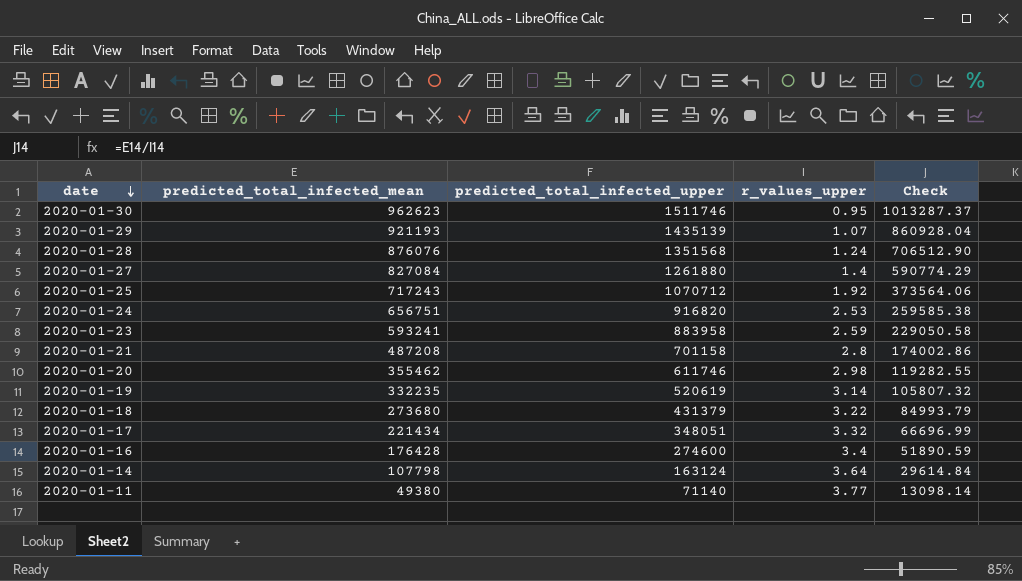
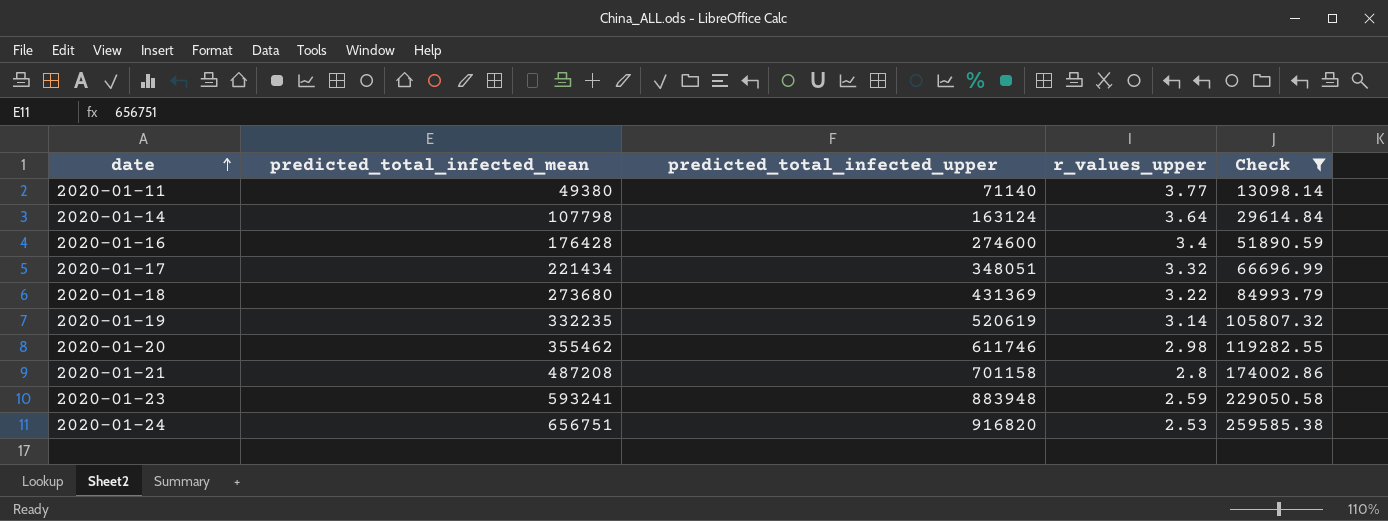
filter: none -> Check <= 259585.38
row order: date descending -> date ascending
2020-01-18 | predicted_total_infected_upper: 431379 -> 431369
2020-01-23 | predicted_total_infected_upper: 883958 -> 883948

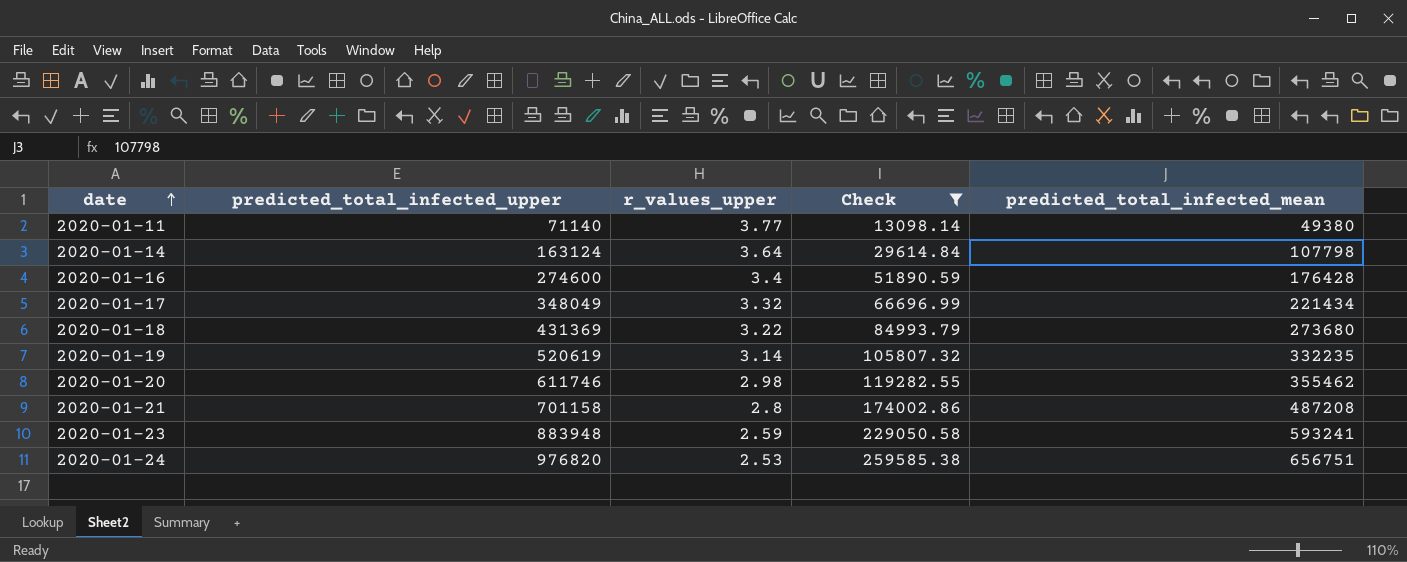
column predicted_total_infected_mean | position: 2 -> 5
2020-01-17 | predicted_total_infected_upper: 348051 -> 348049
2020-01-24 | predicted_total_infected_upper: 916820 -> 976820

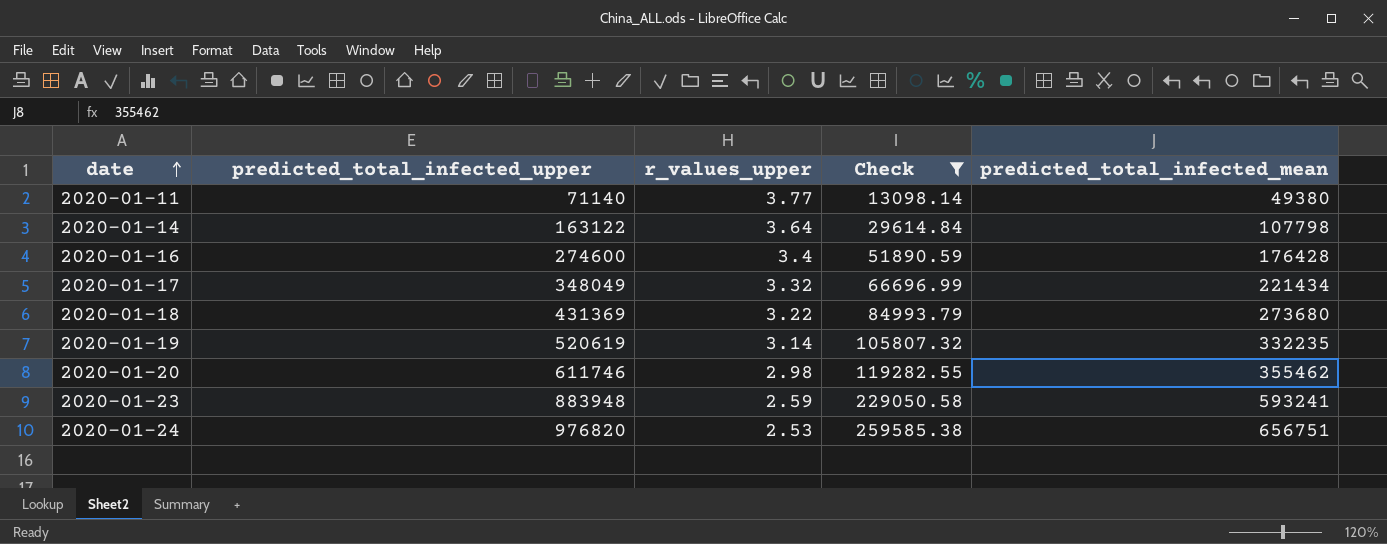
row 2020-01-21: 701158 | 2.8 | 174002.86 | 487208 -> none
2020-01-14 | predicted_total_infected_upper: 163124 -> 163122

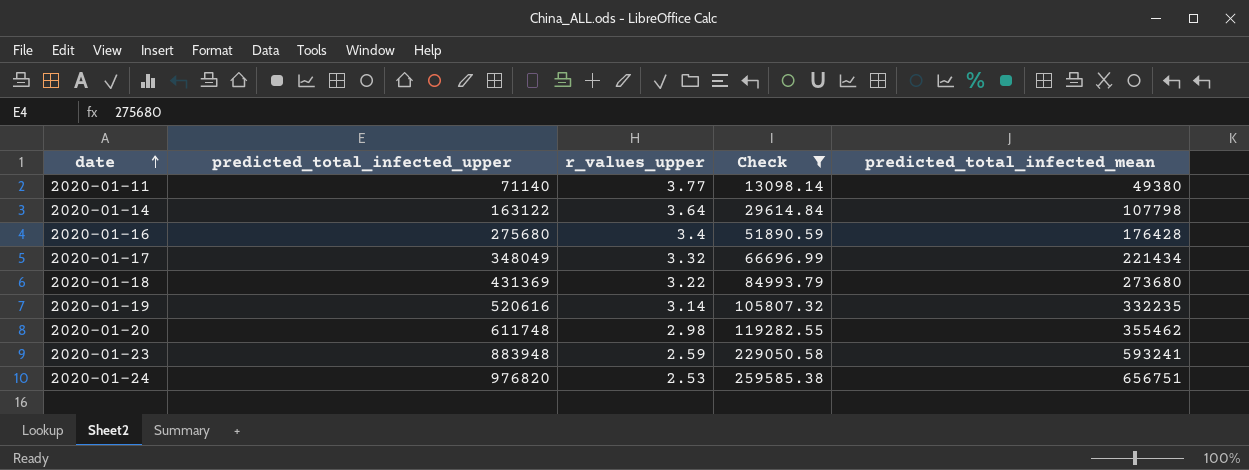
2020-01-16 | predicted_total_infected_upper: 274600 -> 275680
2020-01-19 | predicted_total_infected_upper: 520619 -> 520616
2020-01-20 | predicted_total_infected_upper: 611746 -> 611748

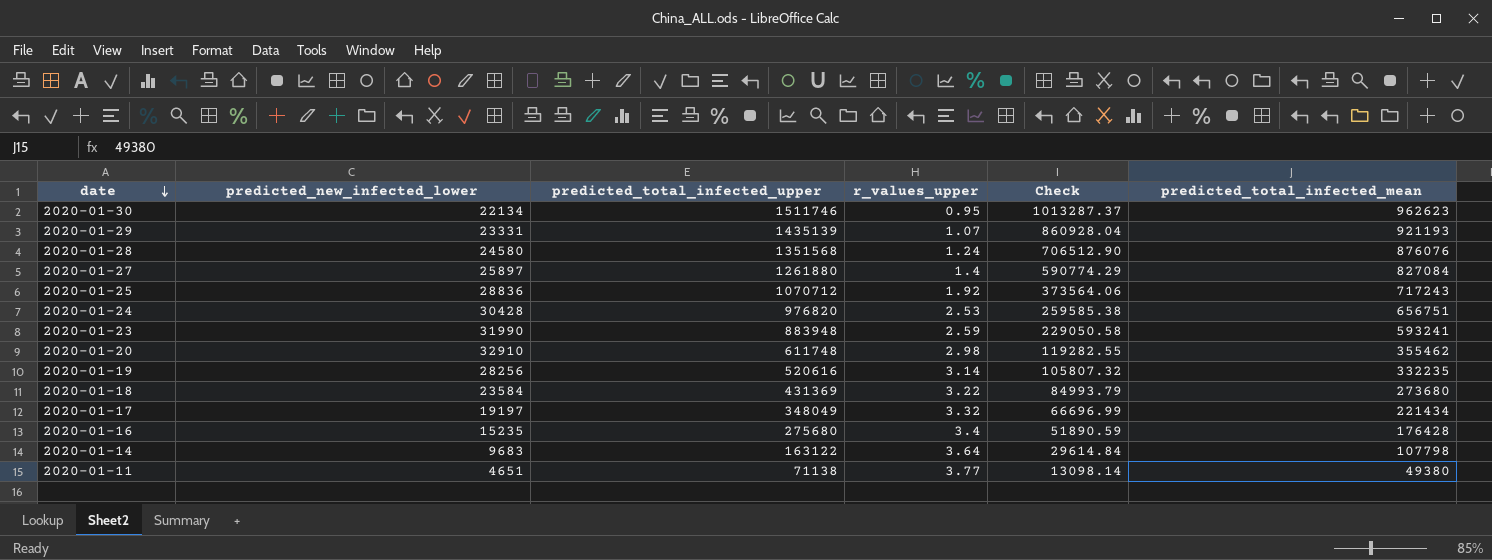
filter: Check <= 259585.38 -> none
row order: date ascending -> date descending
column predicted_new_infected_lower | position: none -> 2
2020-01-11 | predicted_total_infected_upper: 71140 -> 71138

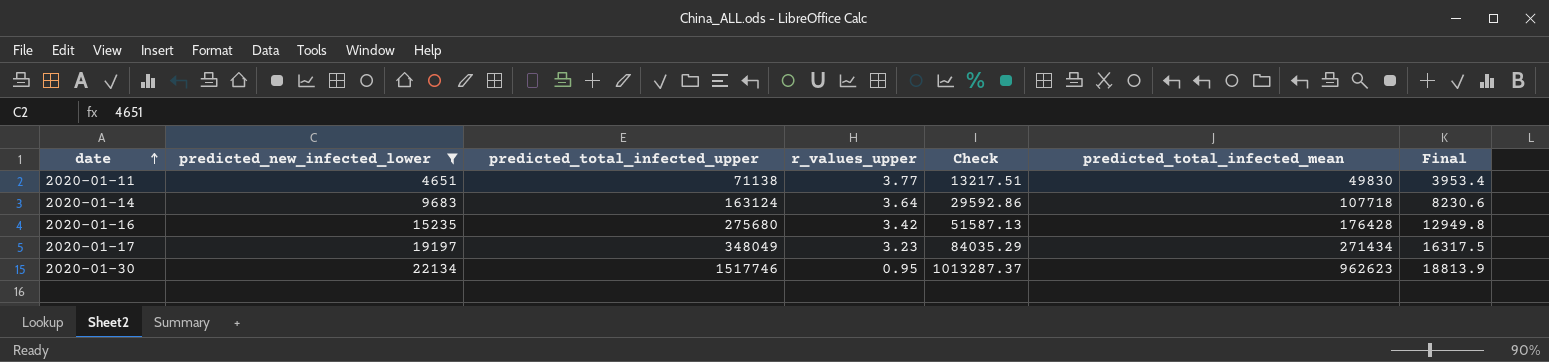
filter: none -> predicted_new_infected_lower <= 22134
row order: date descending -> date ascending
column Final | formula: none -> [predicted_new_infected_lower] * 0.85
2020-01-11 | Check: 13098.14 -> 13217.51
2020-01-11 | predicted_total_infected_mean: 49380 -> 49830
2020-01-14 | predicted_total_infected_upper: 163122 -> 163124
2020-01-14 | Check: 29614.84 -> 29592.86
2020-01-14 | predicted_total_infected_mean: 107798 -> 107718
2020-01-16 | r_values_upper: 3.4 -> 3.42
2020-01-16 | Check: 51890.59 -> 51587.13
2020-01-17 | r_values_upper: 3.32 -> 3.23
2020-01-17 | Check: 66696.99 -> 84035.29
2020-01-17 | predicted_total_infected_mean: 221434 -> 271434
2020-01-30 | predicted_total_infected_upper: 1511746 -> 1517746

